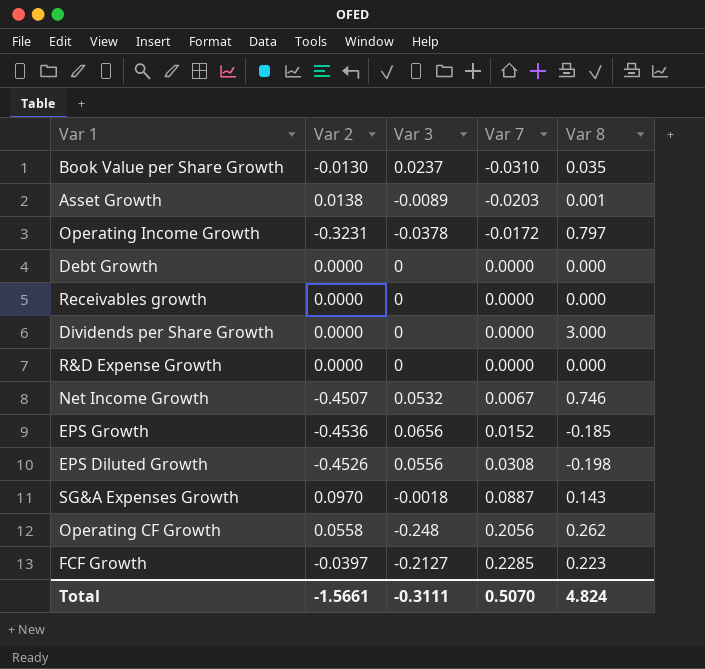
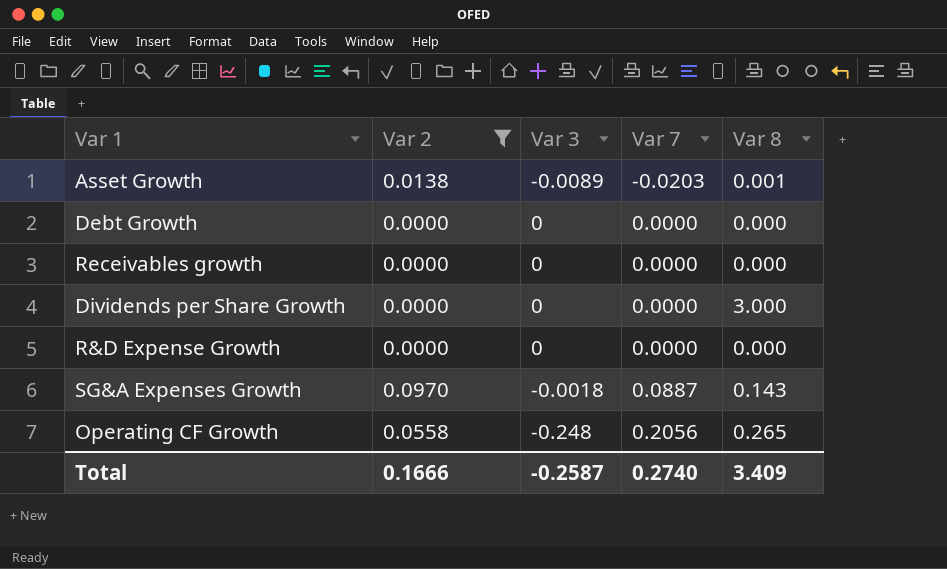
filter: none -> Var 2 >= 0.0000
Operating CF Growth | Var 8: 0.262 -> 0.265
Total | Var 2: -1.5661 -> 0.1666
Total | Var 3: -0.3111 -> -0.2587
Total | Var 7: 0.5070 -> 0.2740
Total | Var 8: 4.824 -> 3.409

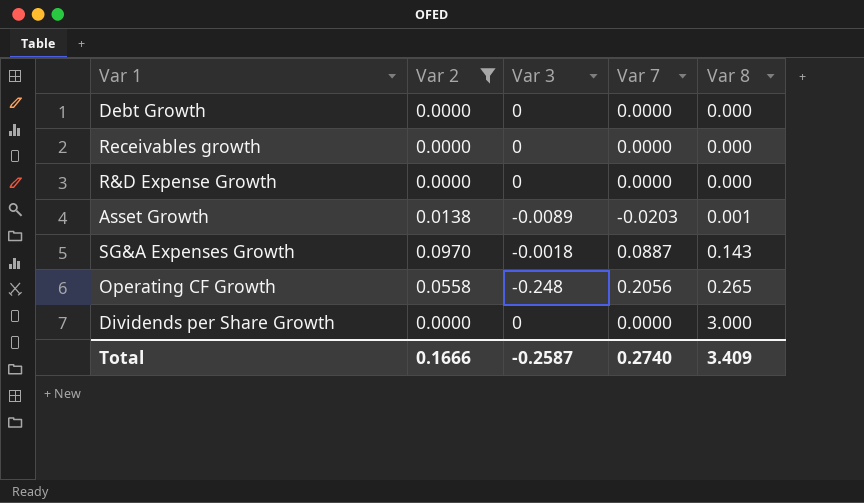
row order: Var 7 ascending -> Var 8 ascending

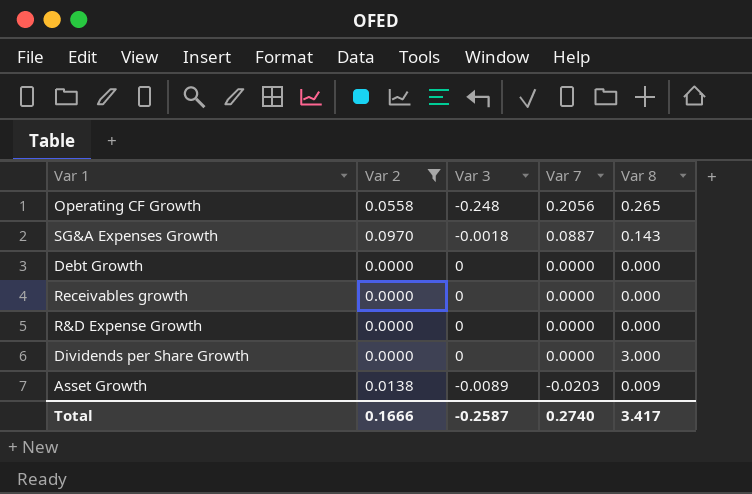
row order: Var 8 ascending -> Var 7 descending
Asset Growth | Var 8: 0.001 -> 0.009
Total | Var 8: 3.409 -> 3.417

